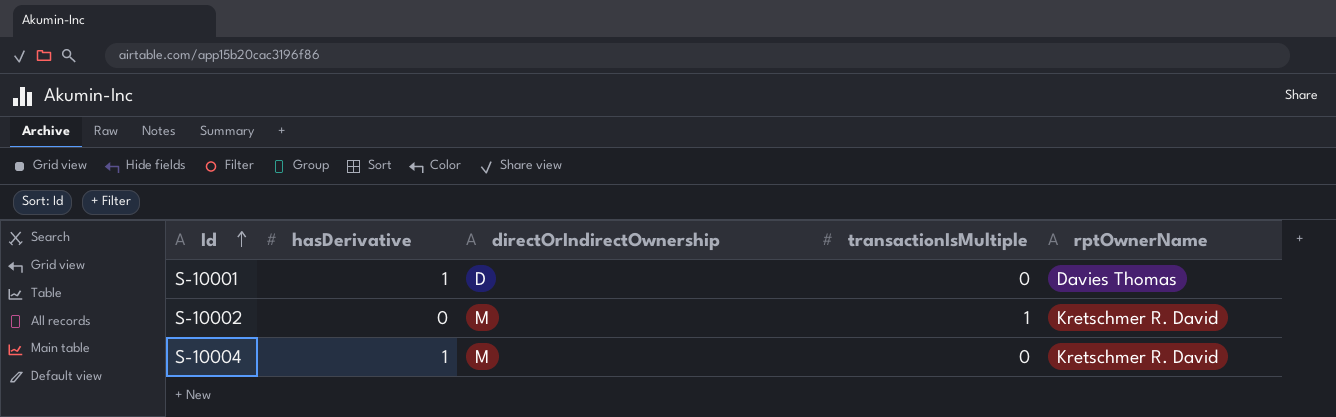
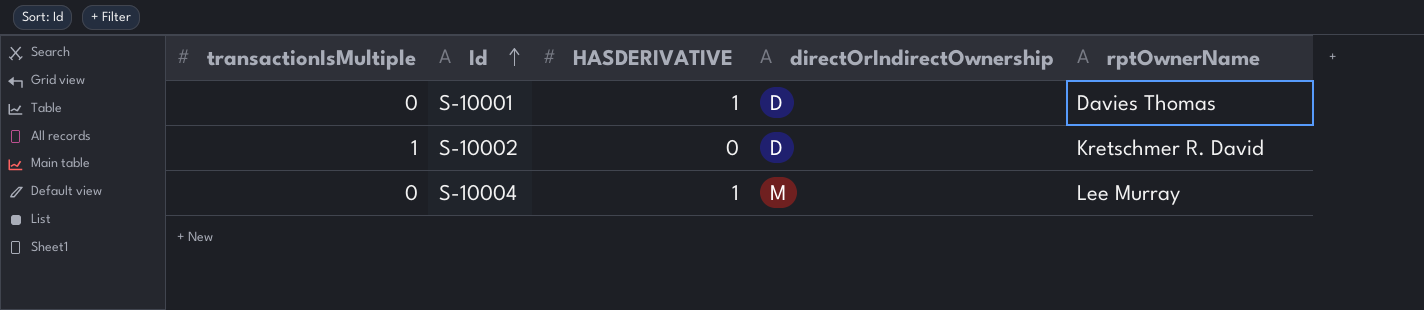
column transactionIsMultiple | position: 4 -> 1
column name: hasDerivative -> HASDERIVATIVE
S-10002 | directOrIndirectOwnership: M -> D
S-10004 | rptOwnerName: Kretschmer R. David -> Lee Murray

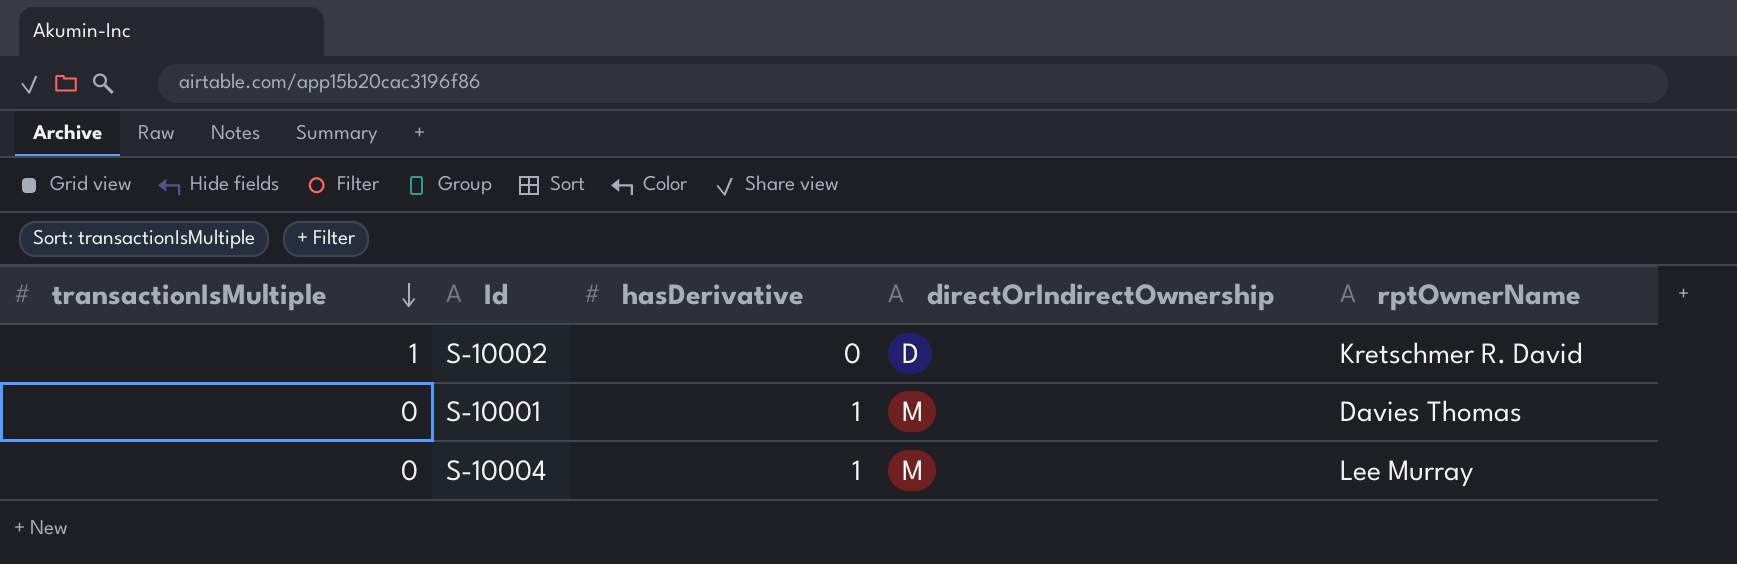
row order: Id ascending -> transactionIsMultiple descending
column name: HASDERIVATIVE -> hasDerivative
S-10001 | directOrIndirectOwnership: D -> M

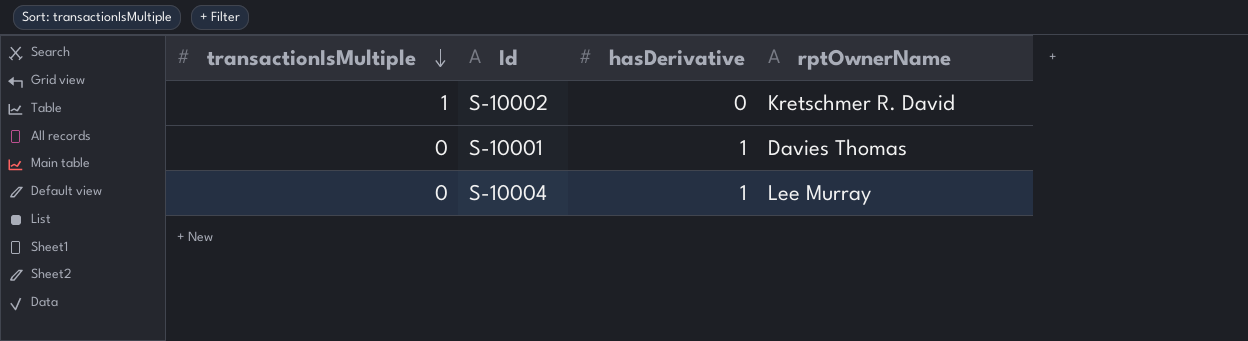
column directOrIndirectOwnership | position: 4 -> none

